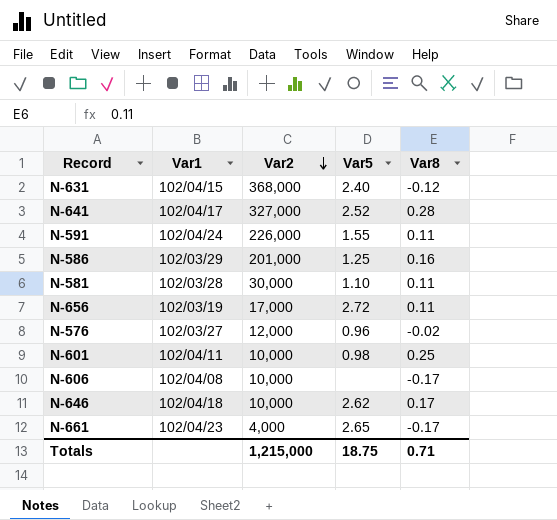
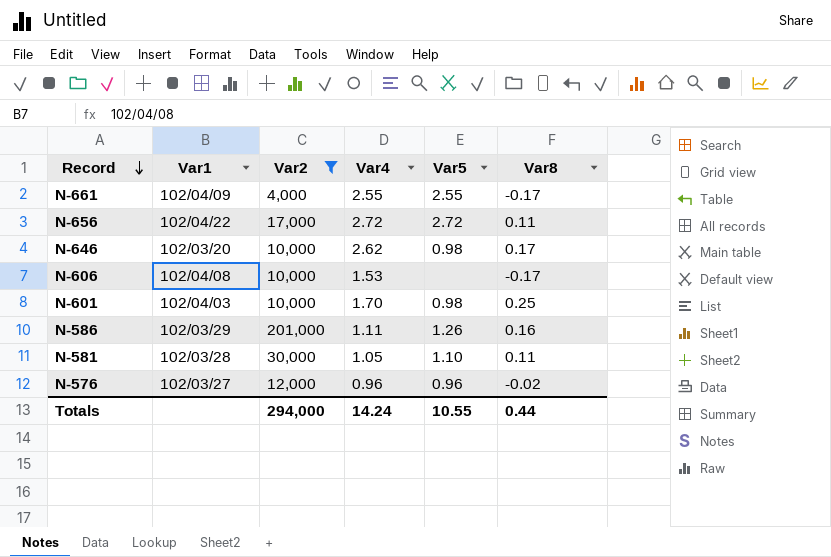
filter: none -> Var2 <= 201,000
row order: Var2 descending -> Record descending
column Var4 | position: none -> 4
N-661 | Var1: 102/04/23 -> 102/04/09
N-661 | Var5: 2.65 -> 2.55
N-656 | Var1: 102/03/19 -> 102/04/22
N-646 | Var1: 102/04/18 -> 102/03/20
N-646 | Var5: 2.62 -> 0.98
N-601 | Var1: 102/04/11 -> 102/04/03
N-586 | Var5: 1.25 -> 1.26
Totals | Var2: 1,215,000 -> 294,000
Totals | Var5: 18.75 -> 10.55
Totals | Var8: 0.71 -> 0.44

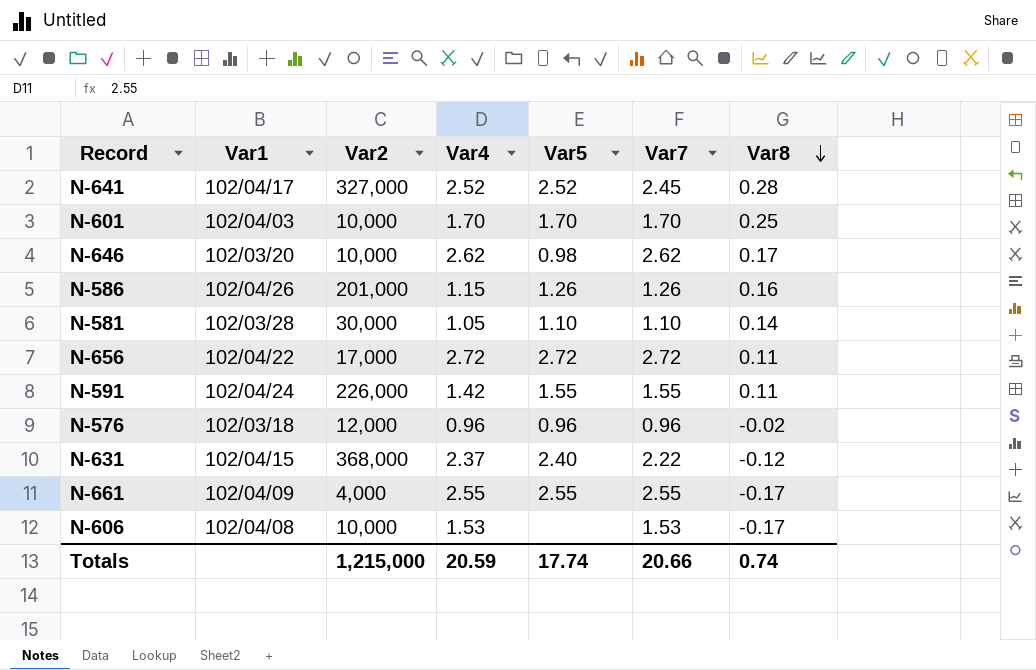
filter: Var2 <= 201,000 -> none
row order: Record descending -> Var8 descending
column Var7 | position: none -> 6
N-601 | Var5: 0.98 -> 1.70
N-586 | Var1: 102/03/29 -> 102/04/26
N-586 | Var4: 1.11 -> 1.15
N-581 | Var8: 0.11 -> 0.14
N-576 | Var1: 102/03/27 -> 102/03/18
Totals | Var2: 294,000 -> 1,215,000
Totals | Var4: 14.24 -> 20.59
Totals | Var5: 10.55 -> 17.74
Totals | Var8: 0.44 -> 0.74

